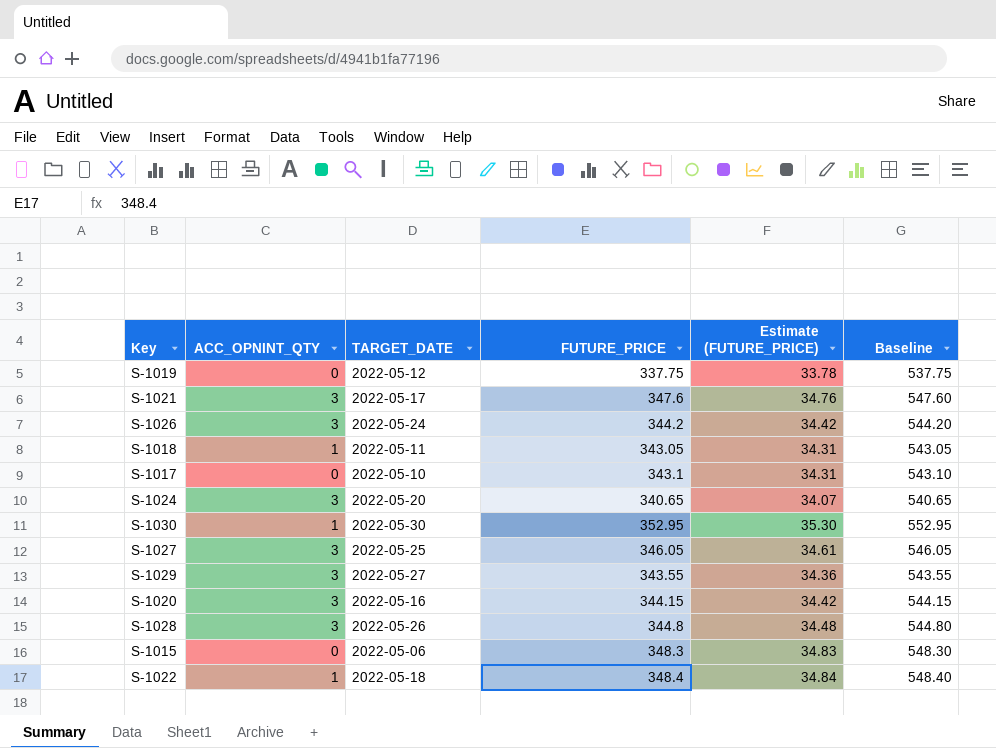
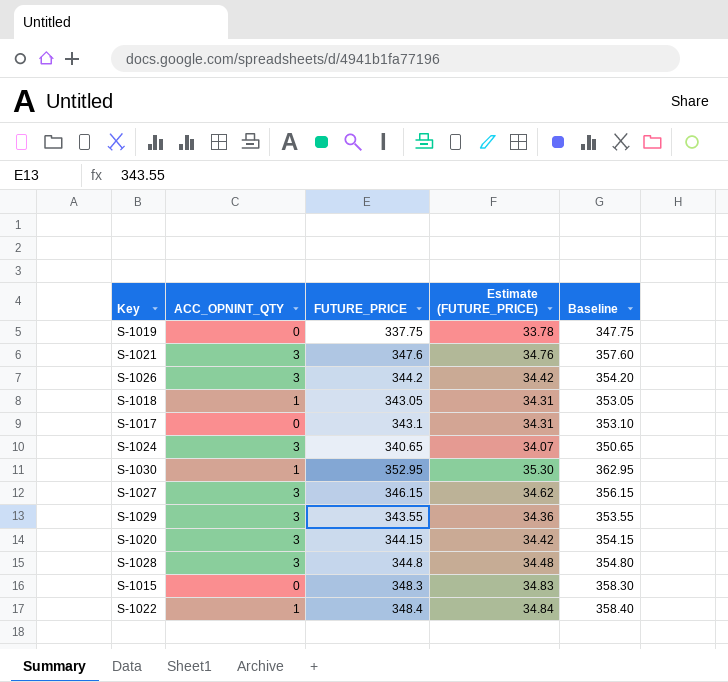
column TARGET_DATE | position: 3 -> none
column Baseline | formula: [FUTURE_PRICE] + 200 -> [FUTURE_PRICE] + 10
S-1027 | FUTURE_PRICE: 346.05 -> 346.15
S-1027 | Estimate (FUTURE_PRICE): 34.61 -> 34.62

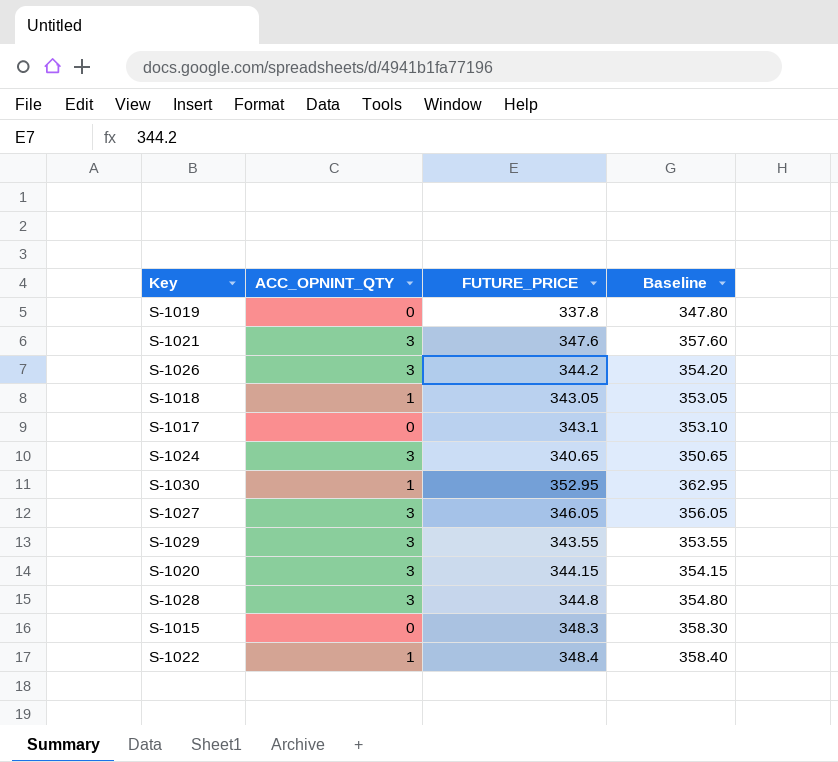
column Estimate (FUTURE_PRICE) | formula: [FUTURE_PRICE] * 0.1 -> none
S-1019 | FUTURE_PRICE: 337.75 -> 337.8
S-1019 | Baseline: 347.75 -> 347.80
S-1027 | FUTURE_PRICE: 346.15 -> 346.05
S-1027 | Baseline: 356.15 -> 356.05

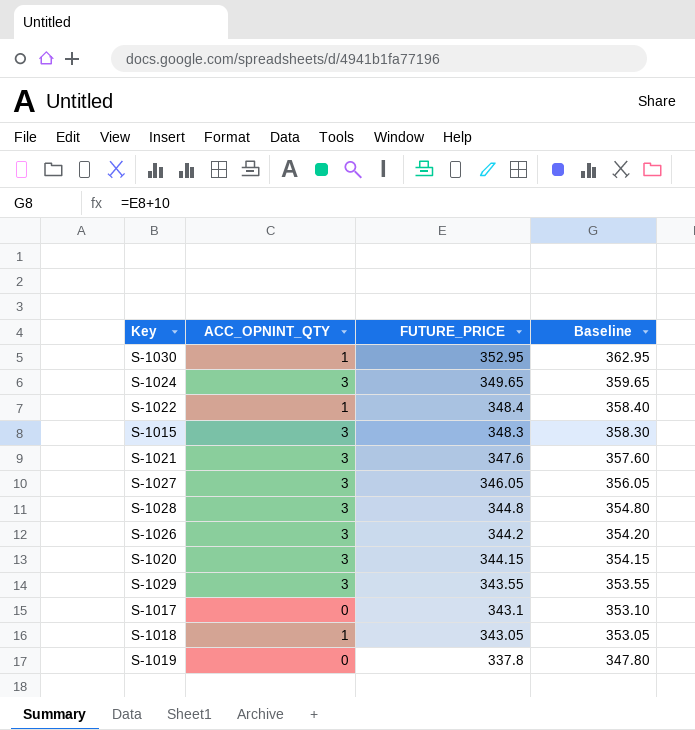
row order: none -> FUTURE_PRICE descending
S-1024 | FUTURE_PRICE: 340.65 -> 349.65
S-1024 | Baseline: 350.65 -> 359.65
S-1015 | ACC_OPNINT_QTY: 0 -> 3

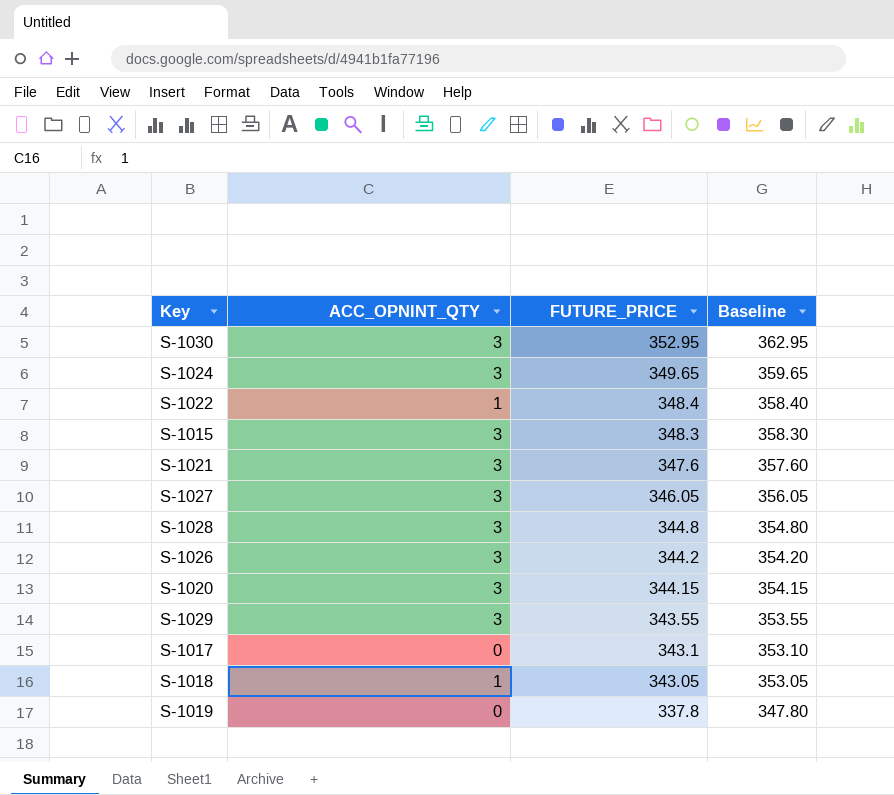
S-1030 | ACC_OPNINT_QTY: 1 -> 3

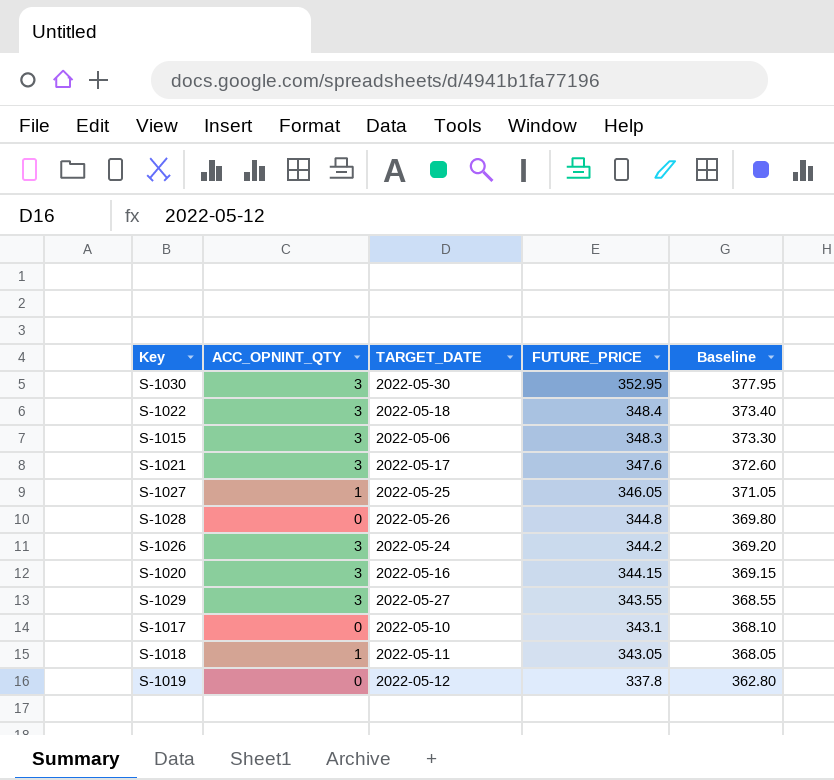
column TARGET_DATE | position: none -> 3
column Baseline | formula: [FUTURE_PRICE] + 10 -> [FUTURE_PRICE] + 25
row S-1024: 3 | 349.65 | 359.65 -> none
S-1022 | ACC_OPNINT_QTY: 1 -> 3
S-1027 | ACC_OPNINT_QTY: 3 -> 1
S-1028 | ACC_OPNINT_QTY: 3 -> 0

